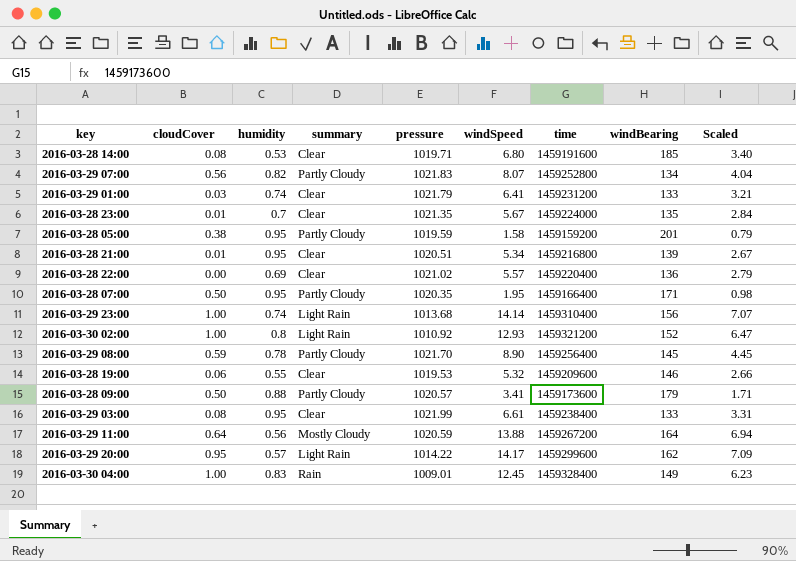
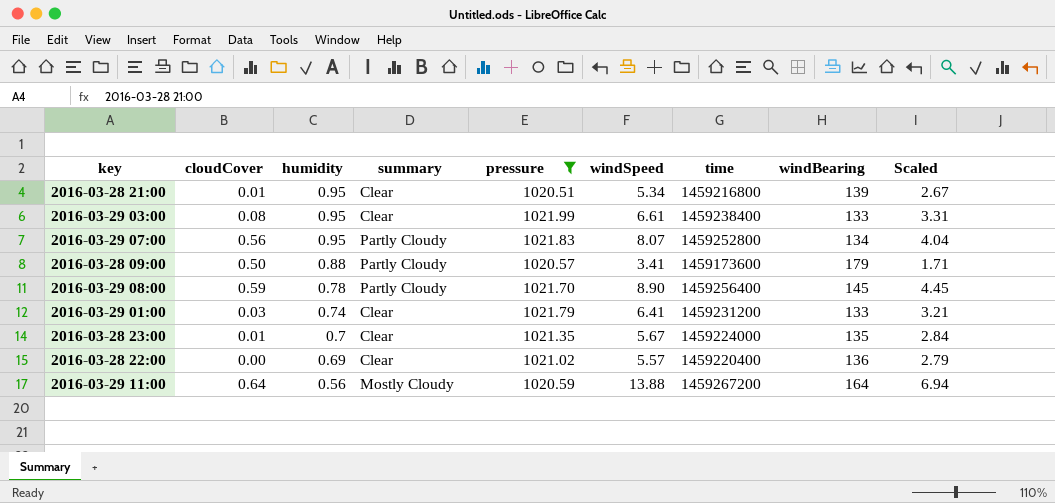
filter: none -> pressure >= 1020.51
row order: none -> humidity descending
2016-03-29 07:00 | humidity: 0.82 -> 0.95

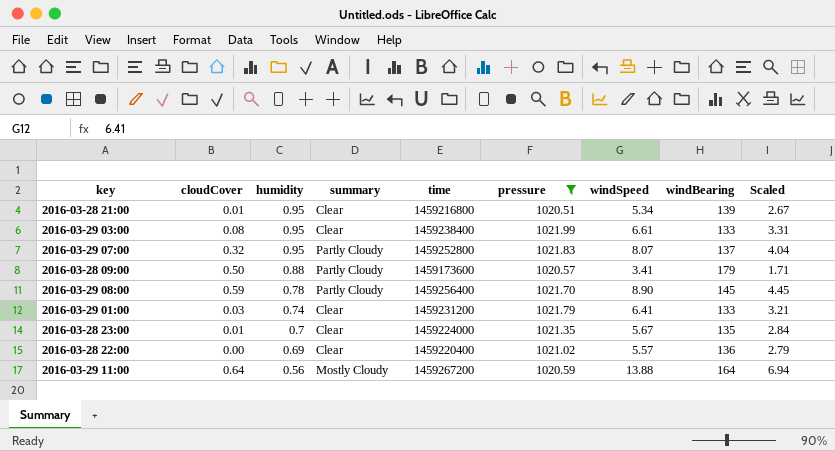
column time | position: 7 -> 5
2016-03-29 07:00 | cloudCover: 0.56 -> 0.32
2016-03-29 07:00 | windBearing: 134 -> 137

